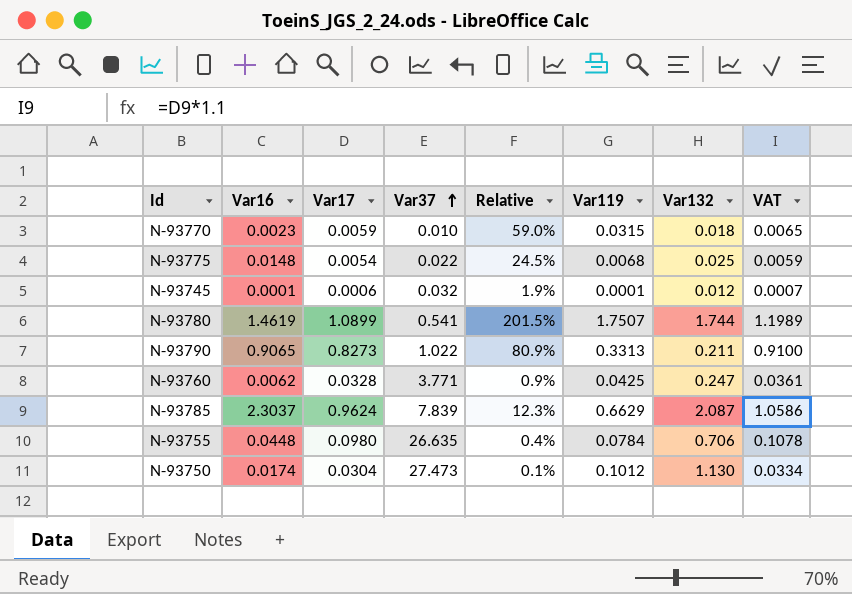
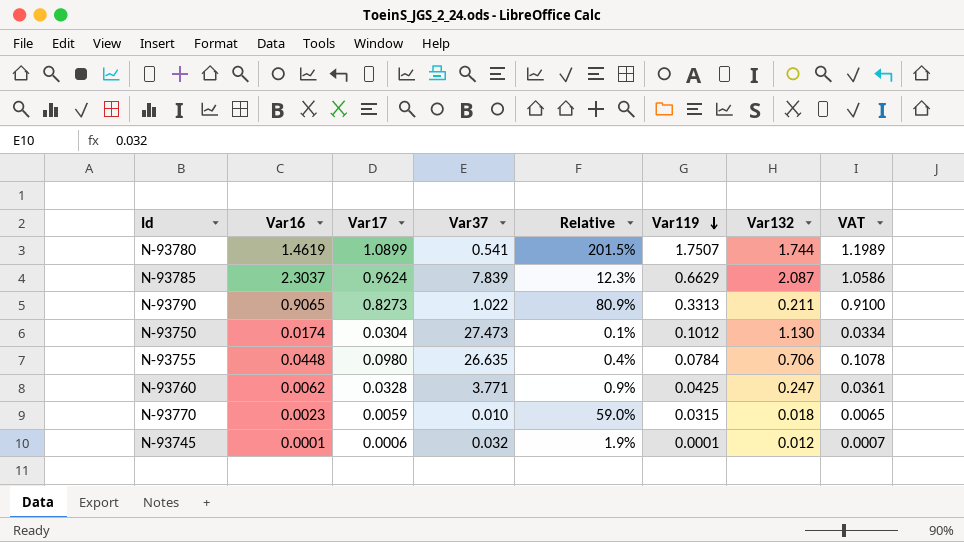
row order: Var37 ascending -> Var119 descending
row N-93775: 0.0148 | 0.0054 | 0.022 | 24.5% | 0.0068 | 0.025 | 0.0059 -> none

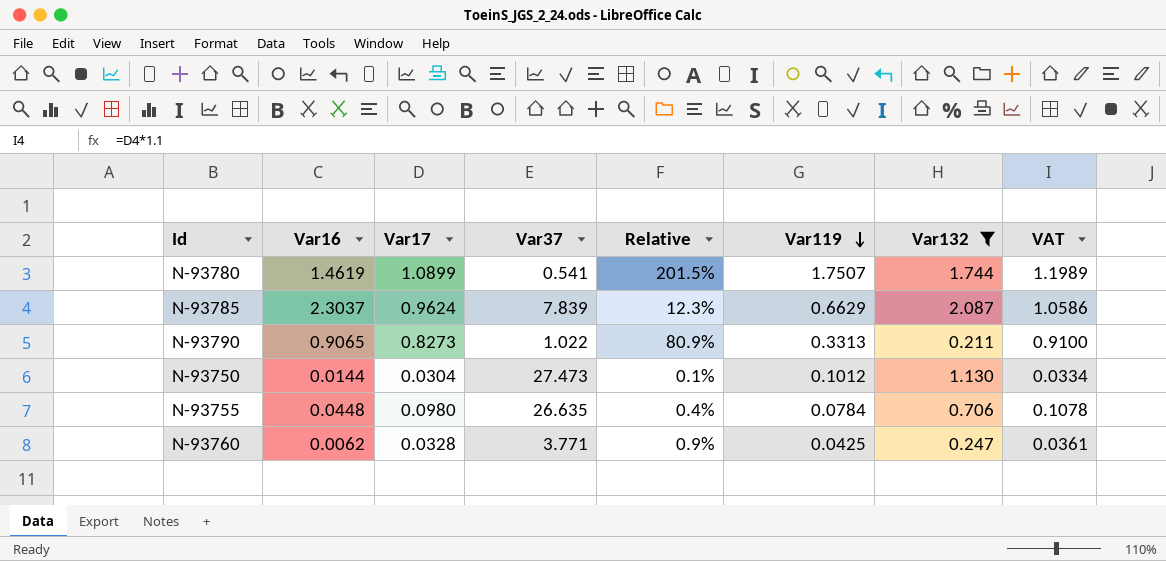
filter: none -> Var132 >= 0.211
N-93750 | Var16: 0.0174 -> 0.0144

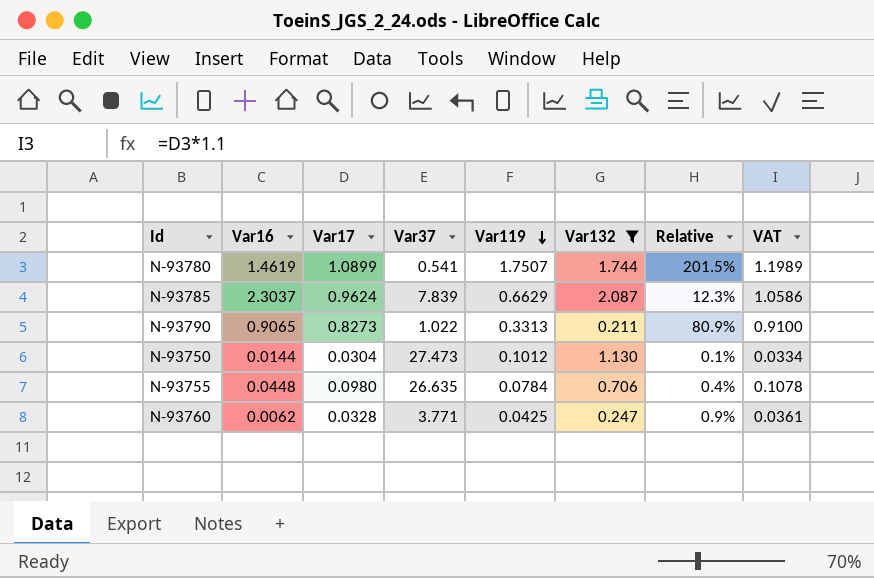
column Relative | position: 5 -> 7

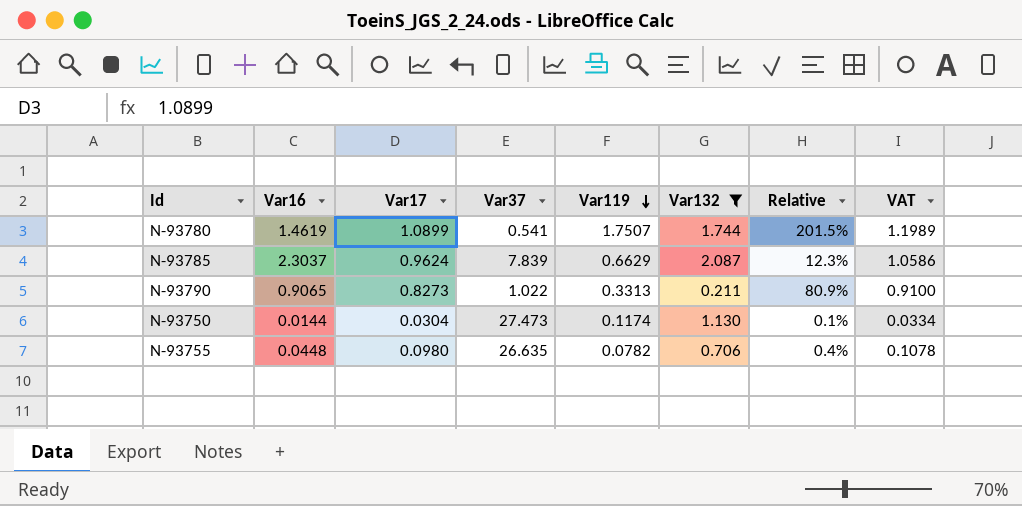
row N-93760: 0.0062 | 0.0328 | 3.771 | 0.0425 | 0.247 | 0.9% | 0.0361 -> none
N-93750 | Var119: 0.1012 -> 0.1174
N-93755 | Var119: 0.0784 -> 0.0782

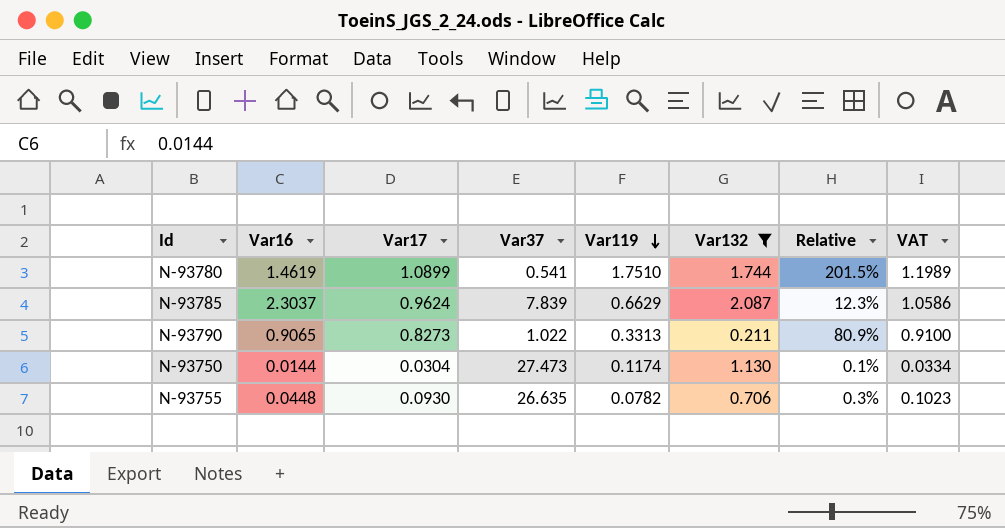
N-93780 | Var119: 1.7507 -> 1.7510
N-93755 | Var17: 0.0980 -> 0.0930
N-93755 | Relative: 0.4% -> 0.3%
N-93755 | VAT: 0.1078 -> 0.1023

